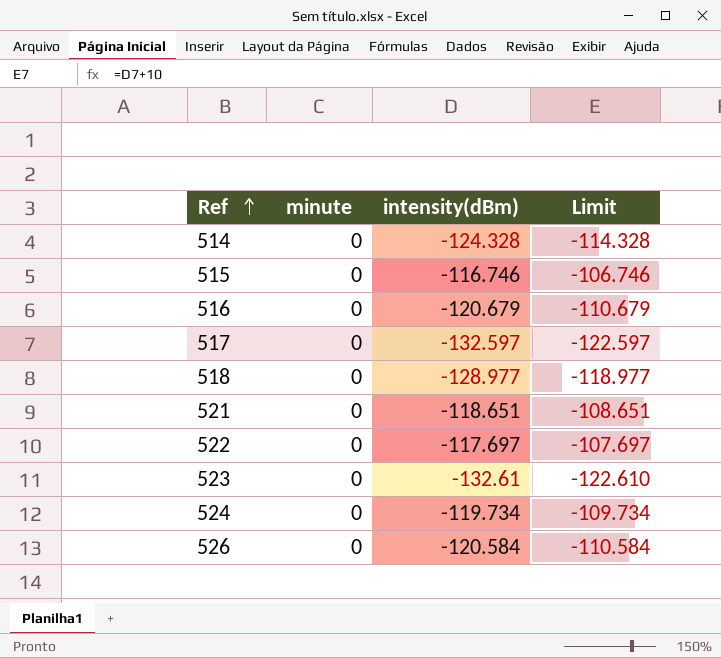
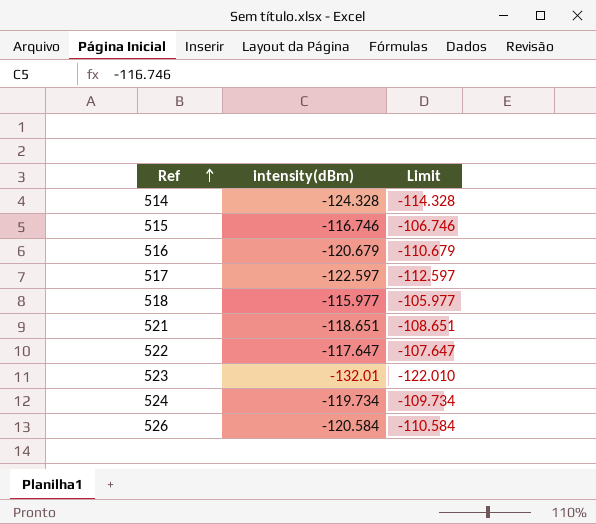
column minute | position: 2 -> none
517 | intensity(dBm): -132.597 -> -122.597
517 | Limit: -122.597 -> -112.597
518 | intensity(dBm): -128.977 -> -115.977
518 | Limit: -118.977 -> -105.977
522 | intensity(dBm): -117.697 -> -117.647
522 | Limit: -107.697 -> -107.647
523 | intensity(dBm): -132.61 -> -132.01
523 | Limit: -122.610 -> -122.010

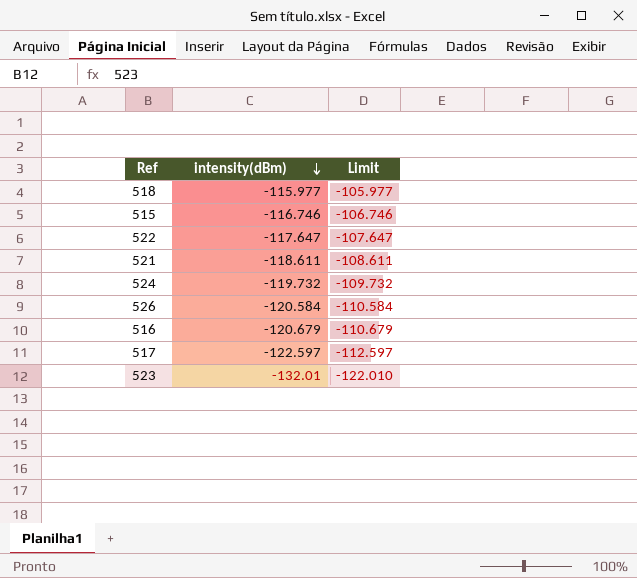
row order: Ref ascending -> intensity(dBm) descending
row 514: -124.328 | -114.328 -> none
521 | intensity(dBm): -118.651 -> -118.611
521 | Limit: -108.651 -> -108.611
524 | intensity(dBm): -119.734 -> -119.732
524 | Limit: -109.734 -> -109.732

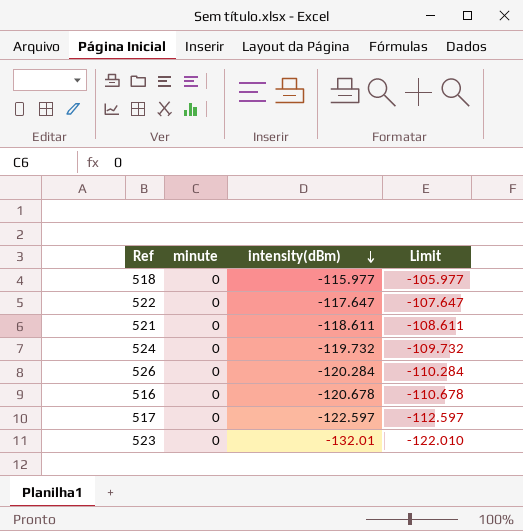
column minute | position: none -> 2
row 515: -116.746 | -106.746 -> none
526 | intensity(dBm): -120.584 -> -120.284
526 | Limit: -110.584 -> -110.284
516 | intensity(dBm): -120.679 -> -120.678
516 | Limit: -110.679 -> -110.678

